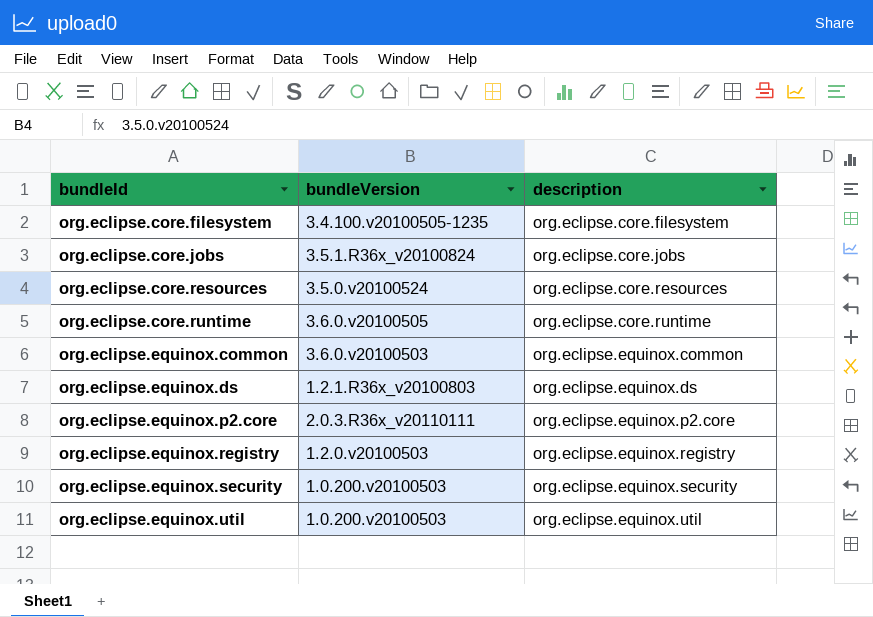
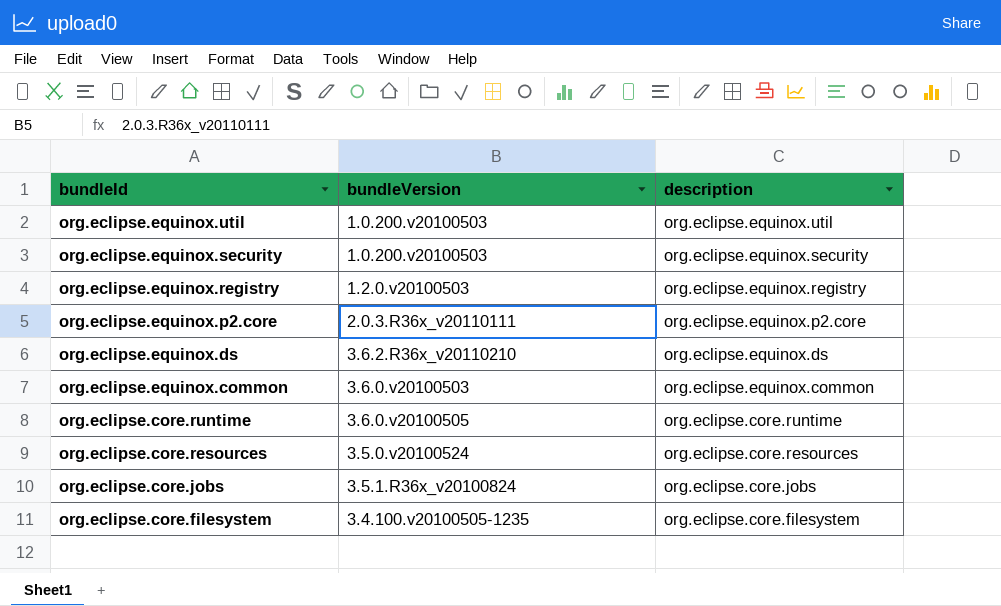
row order: bundleId ascending -> bundleId descending
org.eclipse.equinox.ds | bundleVersion: 1.2.1.R36x_v20100803 -> 3.6.2.R36x_v20110210

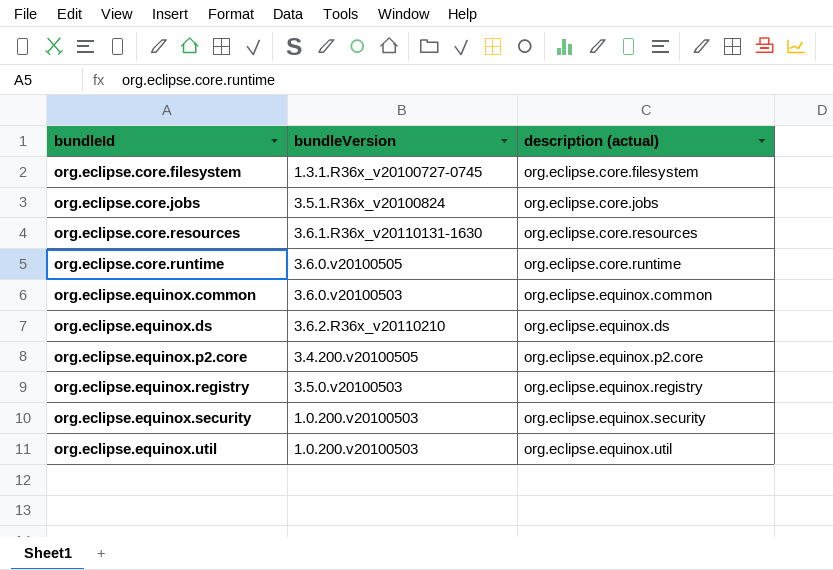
row order: bundleId descending -> bundleId ascending
column name: description -> description (actual)
org.eclipse.core.filesystem | bundleVersion: 3.4.100.v20100505-1235 -> 1.3.1.R36x_v20100727-0745
org.eclipse.core.resources | bundleVersion: 3.5.0.v20100524 -> 3.6.1.R36x_v20110131-1630
org.eclipse.equinox.p2.core | bundleVersion: 2.0.3.R36x_v20110111 -> 3.4.200.v20100505
org.eclipse.equinox.registry | bundleVersion: 1.2.0.v20100503 -> 3.5.0.v20100503

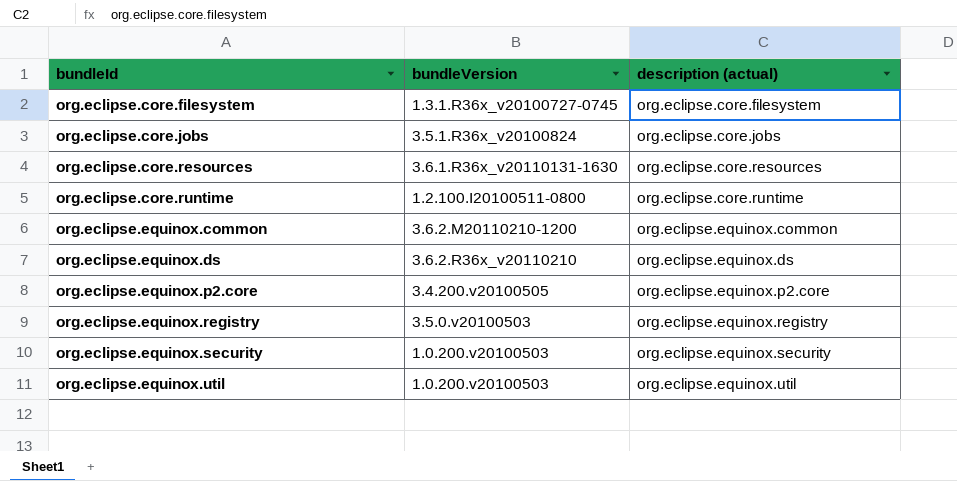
org.eclipse.core.runtime | bundleVersion: 3.6.0.v20100505 -> 1.2.100.I20100511-0800
org.eclipse.equinox.common | bundleVersion: 3.6.0.v20100503 -> 3.6.2.M20110210-1200

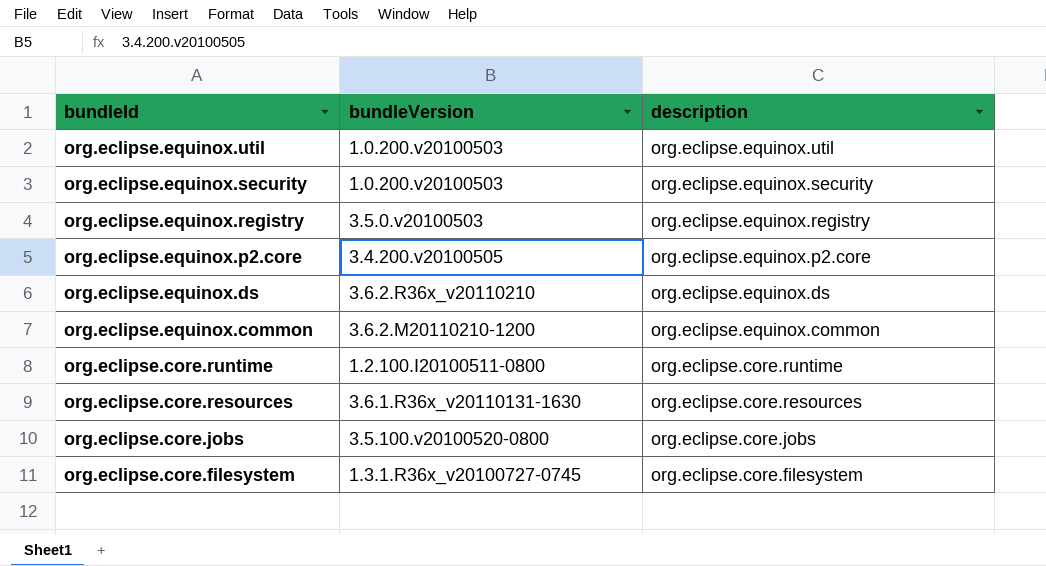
row order: bundleId ascending -> bundleId descending
column name: description (actual) -> description
org.eclipse.core.jobs | bundleVersion: 3.5.1.R36x_v20100824 -> 3.5.100.v20100520-0800

